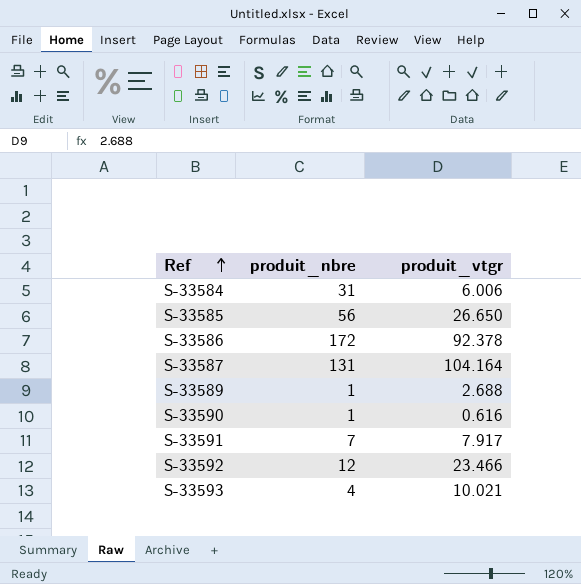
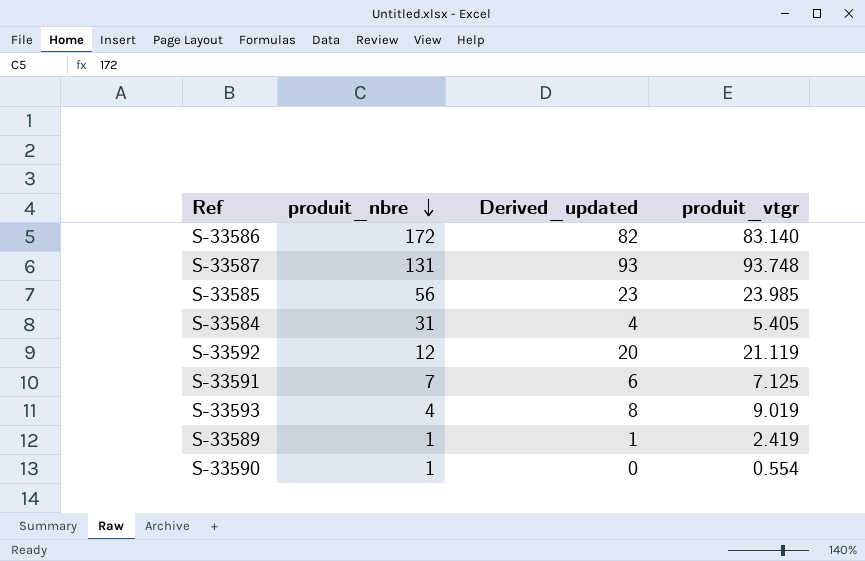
row order: Ref ascending -> produit_nbre descending
column Derived_updated | formula: none -> [produit_vtgr] - 1
S-33586 | produit_vtgr: 92.378 -> 83.140
S-33587 | produit_vtgr: 104.164 -> 93.748
S-33585 | produit_vtgr: 26.650 -> 23.985
S-33584 | produit_vtgr: 6.006 -> 5.405
S-33592 | produit_vtgr: 23.466 -> 21.119
S-33591 | produit_vtgr: 7.917 -> 7.125
S-33593 | produit_vtgr: 10.021 -> 9.019
S-33589 | produit_vtgr: 2.688 -> 2.419
S-33590 | produit_vtgr: 0.616 -> 0.554

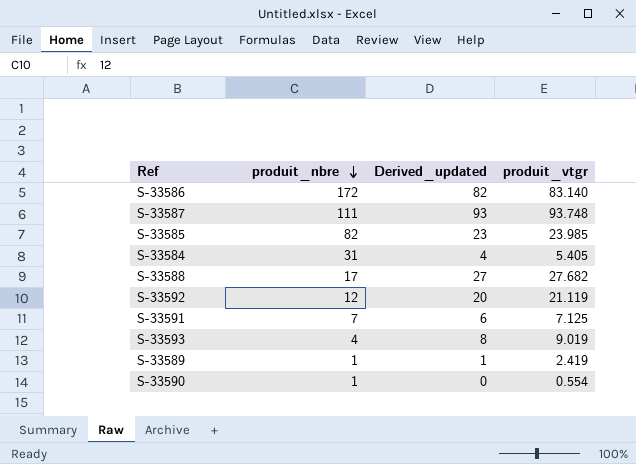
S-33587 | produit_nbre: 131 -> 111
S-33585 | produit_nbre: 56 -> 82
row S-33588: none -> 17 | 27 | 27.682

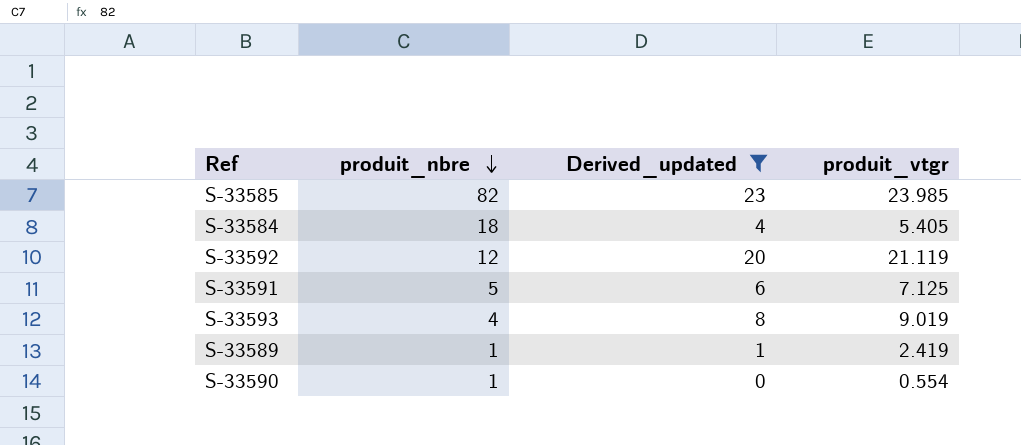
filter: none -> Derived_updated <= 23
S-33584 | produit_nbre: 31 -> 18
S-33591 | produit_nbre: 7 -> 5

